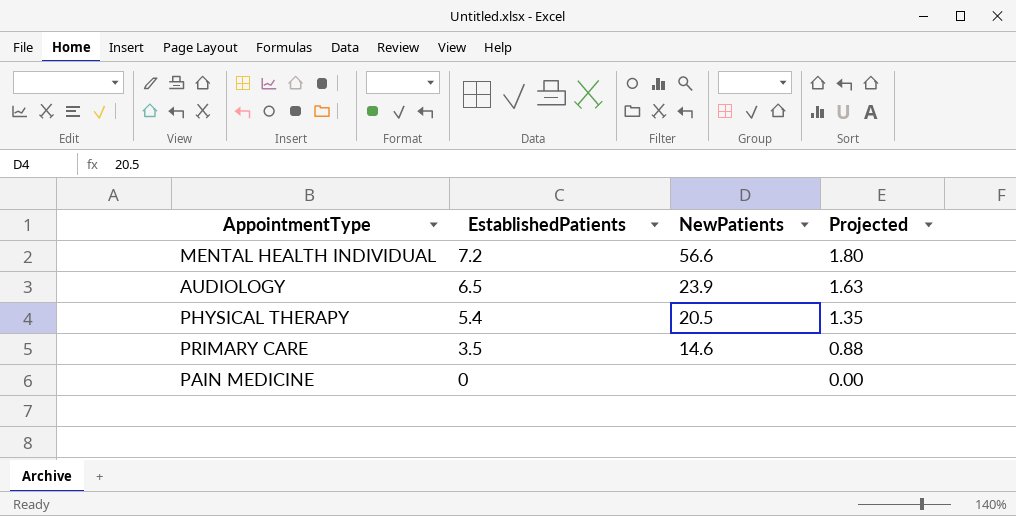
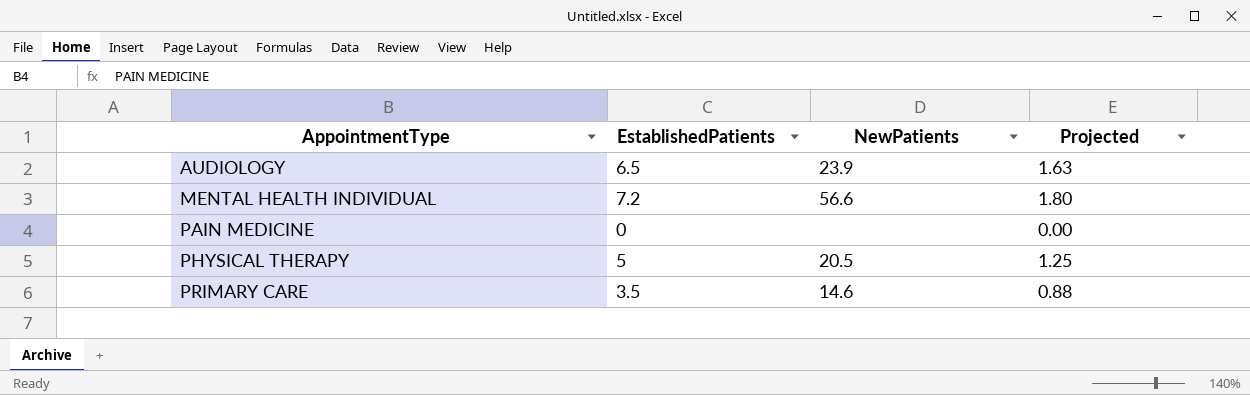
row order: EstablishedPatients descending -> AppointmentType ascending
PHYSICAL THERAPY | EstablishedPatients: 5.4 -> 5
PHYSICAL THERAPY | Projected: 1.35 -> 1.25

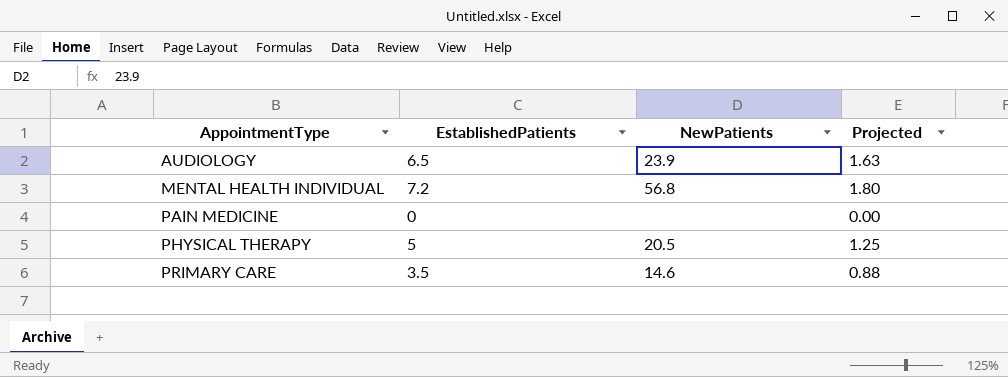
MENTAL HEALTH INDIVIDUAL | NewPatients: 56.6 -> 56.8

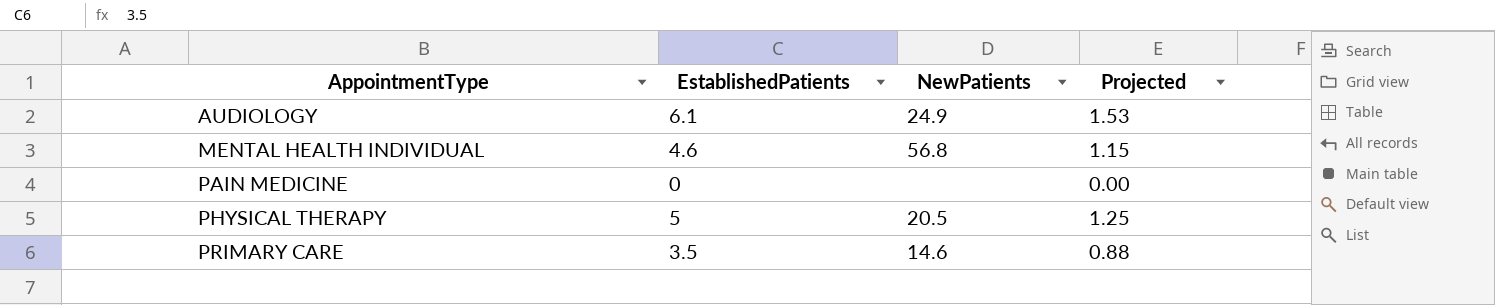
AUDIOLOGY | EstablishedPatients: 6.5 -> 6.1
AUDIOLOGY | NewPatients: 23.9 -> 24.9
AUDIOLOGY | Projected: 1.63 -> 1.53
MENTAL HEALTH INDIVIDUAL | EstablishedPatients: 7.2 -> 4.6
MENTAL HEALTH INDIVIDUAL | Projected: 1.80 -> 1.15

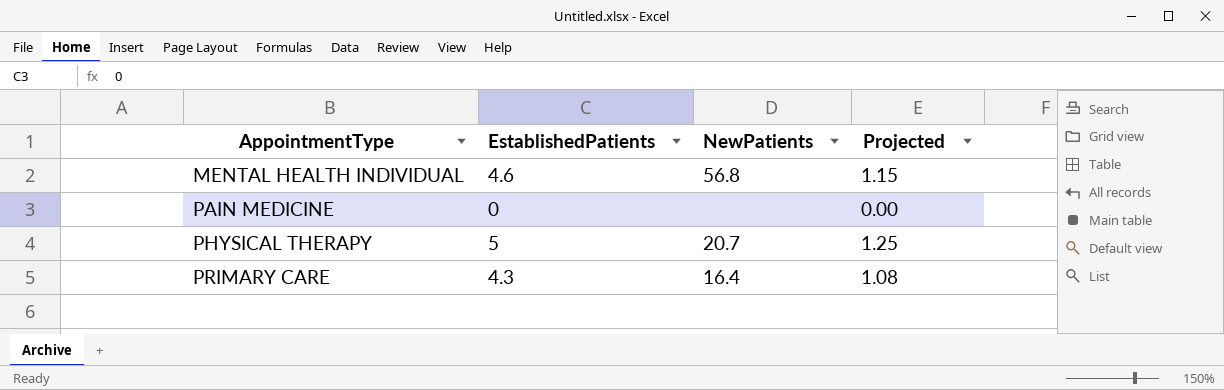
row AUDIOLOGY: 6.1 | 24.9 | 1.53 -> none
PHYSICAL THERAPY | NewPatients: 20.5 -> 20.7
PRIMARY CARE | EstablishedPatients: 3.5 -> 4.3
PRIMARY CARE | NewPatients: 14.6 -> 16.4
PRIMARY CARE | Projected: 0.88 -> 1.08

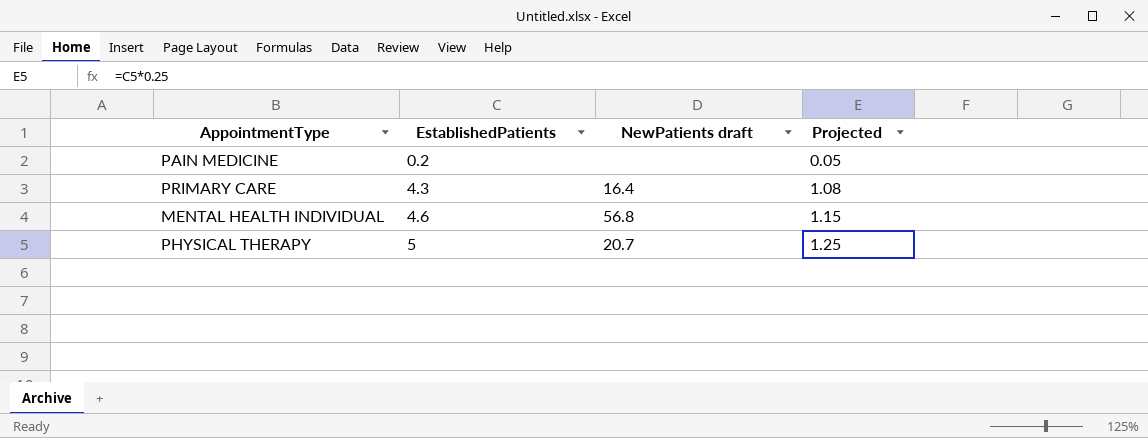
row order: AppointmentType ascending -> EstablishedPatients ascending
column name: NewPatients -> NewPatients draft
PAIN MEDICINE | EstablishedPatients: 0 -> 0.2
PAIN MEDICINE | Projected: 0.00 -> 0.05

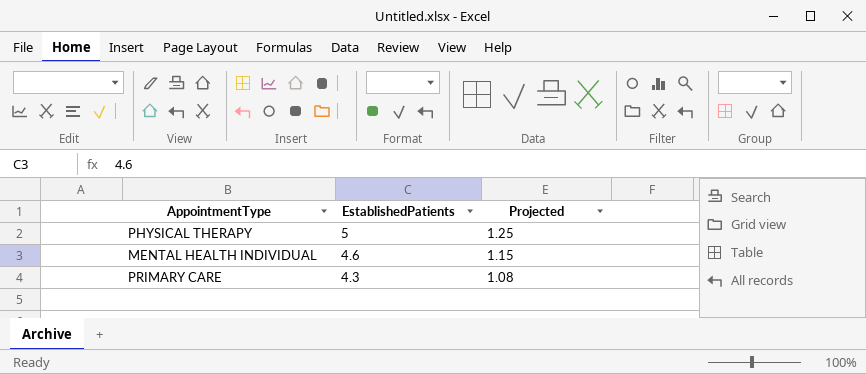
row order: EstablishedPatients ascending -> EstablishedPatients descending
column NewPatients draft | position: 3 -> none
row PAIN MEDICINE: 0.2 | none | 0.05 -> none

